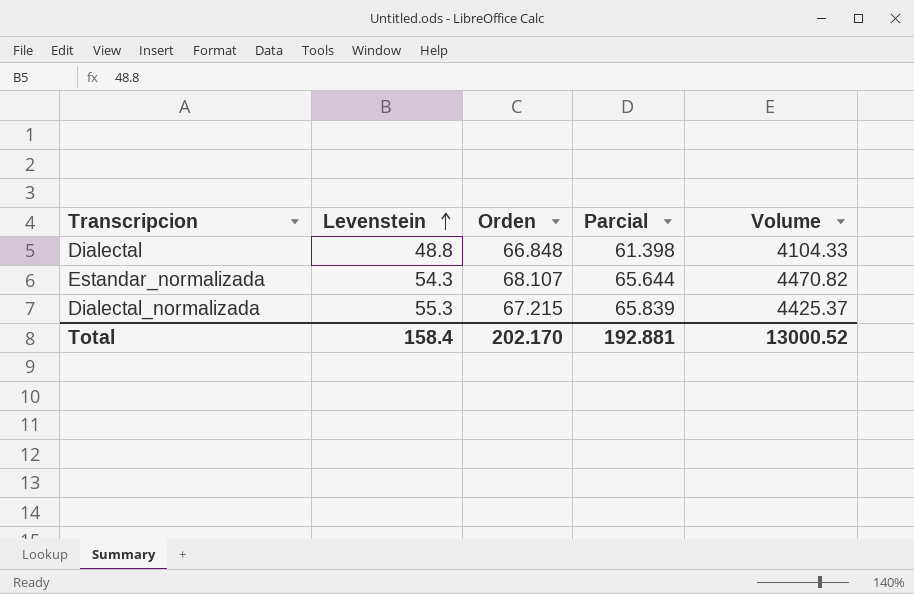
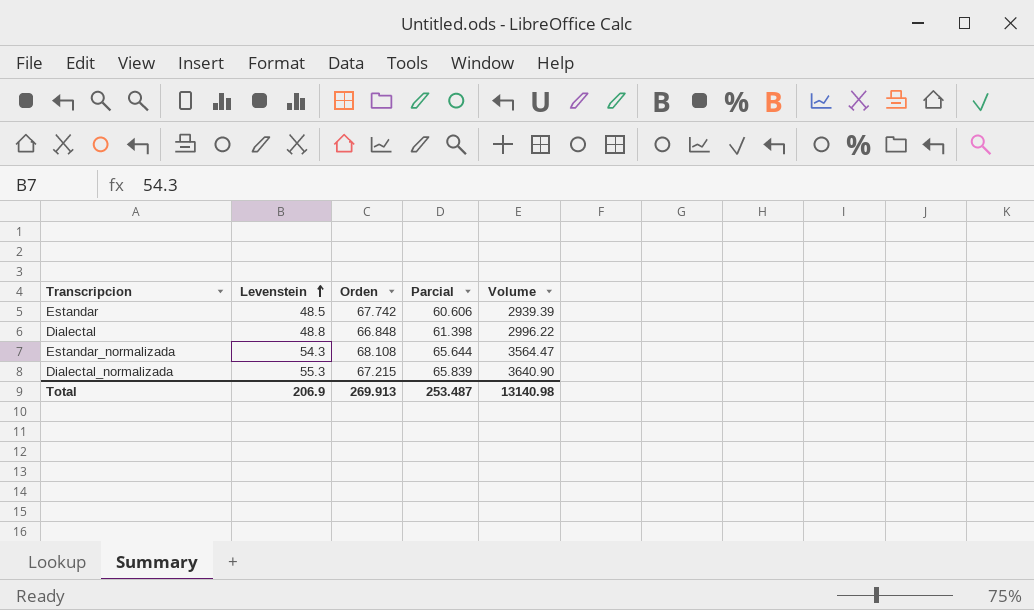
column Volume | formula: [Orden] * [Parcial] -> [Levenstein] * [Parcial]
row Estandar: none -> 48.5 | 67.742 | 60.606 | 2939.39
Estandar_normalizada | Orden: 68.107 -> 68.108
Total | Levenstein: 158.4 -> 206.9
Total | Orden: 202.170 -> 269.913
Total | Parcial: 192.881 -> 253.487
Total | Volume: 13000.52 -> 13140.98

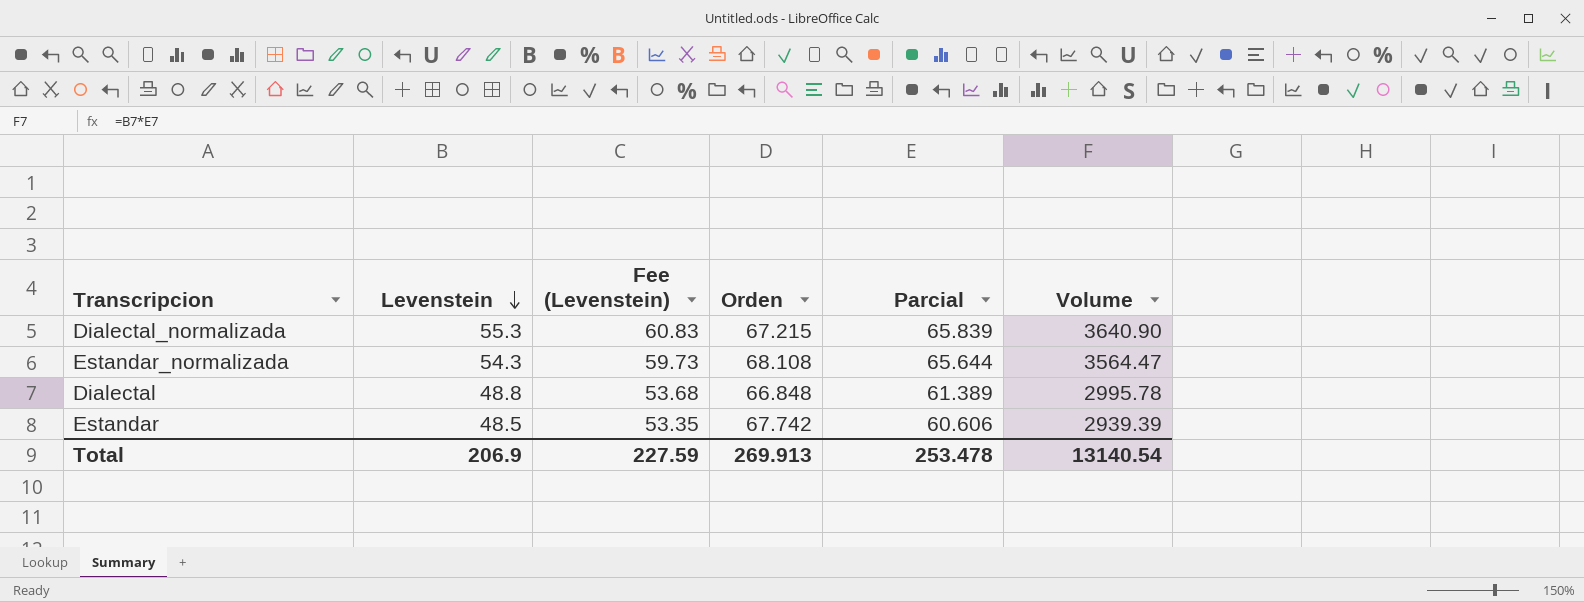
row order: Levenstein ascending -> Levenstein descending
column Fee (Levenstein) | formula: none -> [Levenstein] * 1.1
Dialectal | Parcial: 61.398 -> 61.389
Dialectal | Volume: 2996.22 -> 2995.78
Total | Parcial: 253.487 -> 253.478
Total | Volume: 13140.98 -> 13140.54

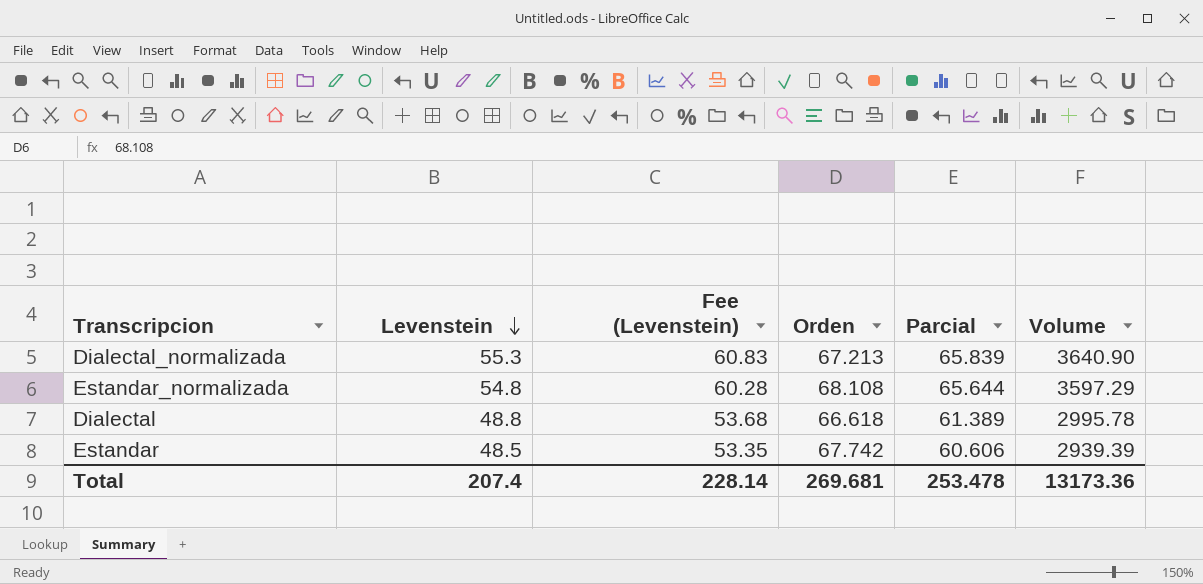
Dialectal_normalizada | Orden: 67.215 -> 67.213
Estandar_normalizada | Levenstein: 54.3 -> 54.8
Estandar_normalizada | Fee (Levenstein): 59.73 -> 60.28
Estandar_normalizada | Volume: 3564.47 -> 3597.29
Dialectal | Orden: 66.848 -> 66.618
Total | Levenstein: 206.9 -> 207.4
Total | Fee (Levenstein): 227.59 -> 228.14
Total | Orden: 269.913 -> 269.681
Total | Volume: 13140.54 -> 13173.36

